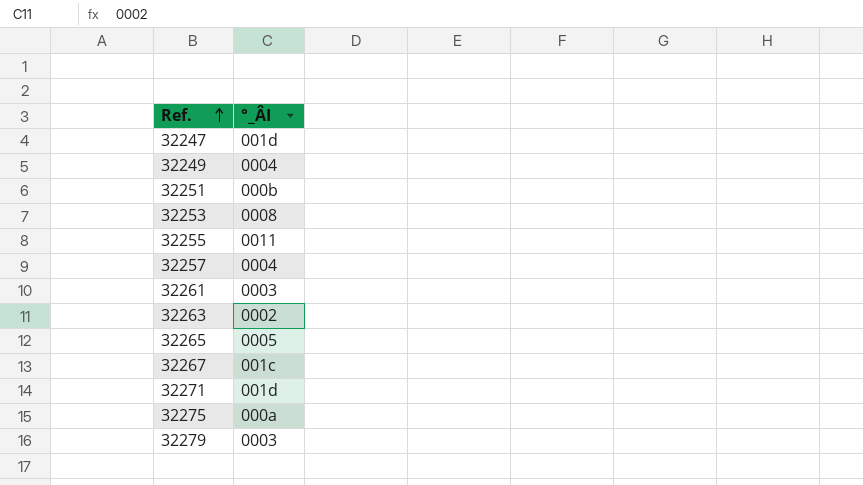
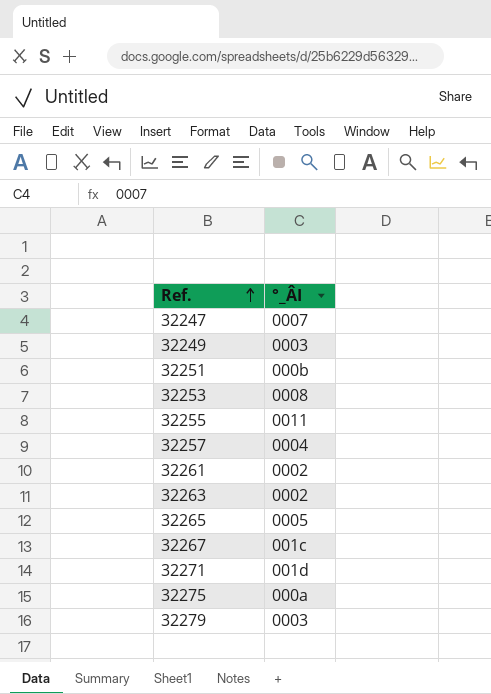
32247 | °_ÂI: 001d -> 0007
32249 | °_ÂI: 0004 -> 0003
32261 | °_ÂI: 0003 -> 0002

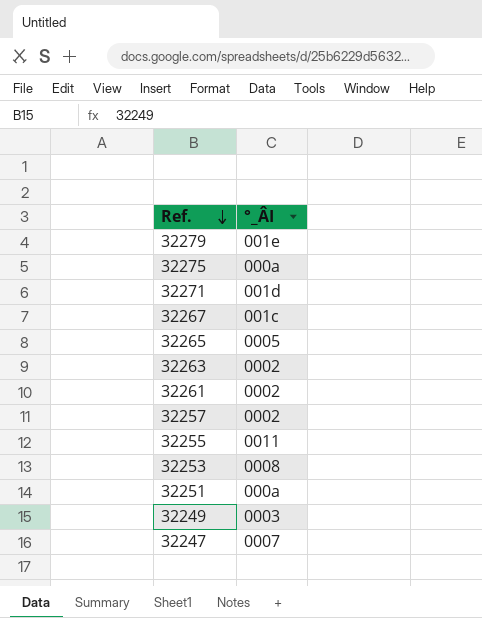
row order: Ref. ascending -> Ref. descending
32279 | °_ÂI: 0003 -> 001e
32257 | °_ÂI: 0004 -> 0002
32251 | °_ÂI: 000b -> 000a

